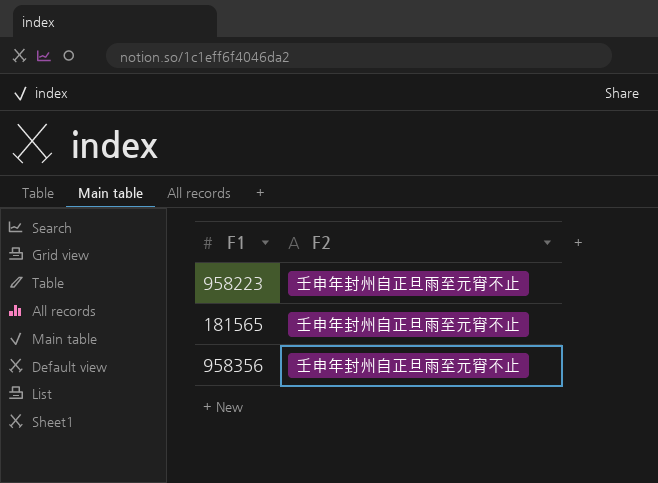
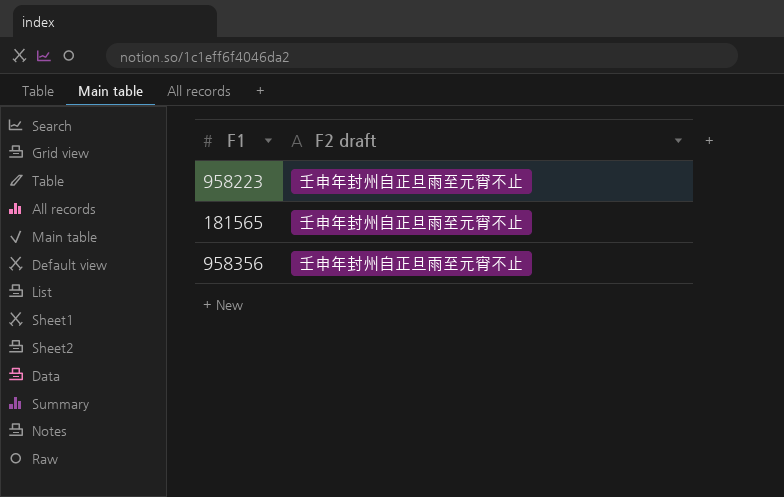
column name: F2 -> F2 draft

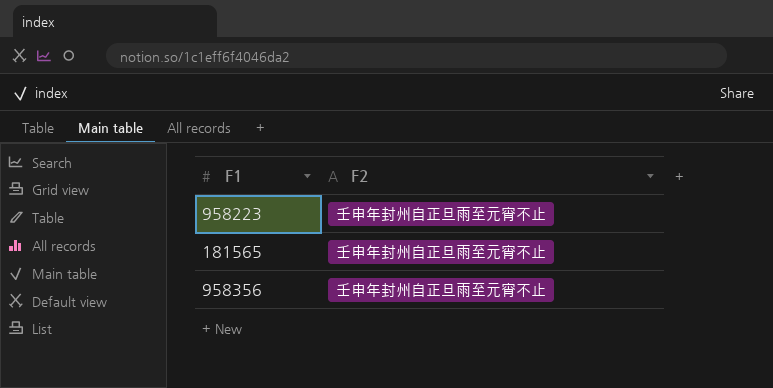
column name: F2 draft -> F2

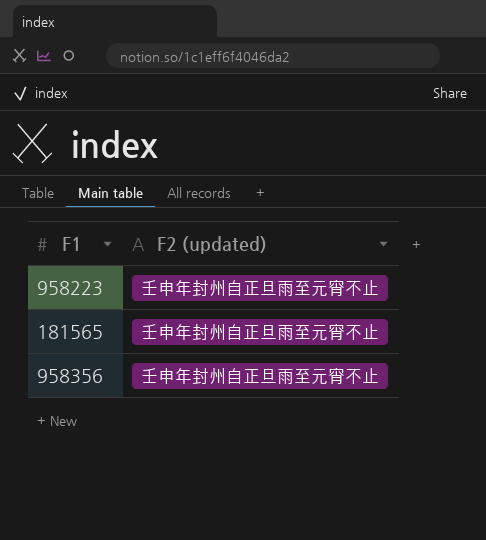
column name: F2 -> F2 (updated)

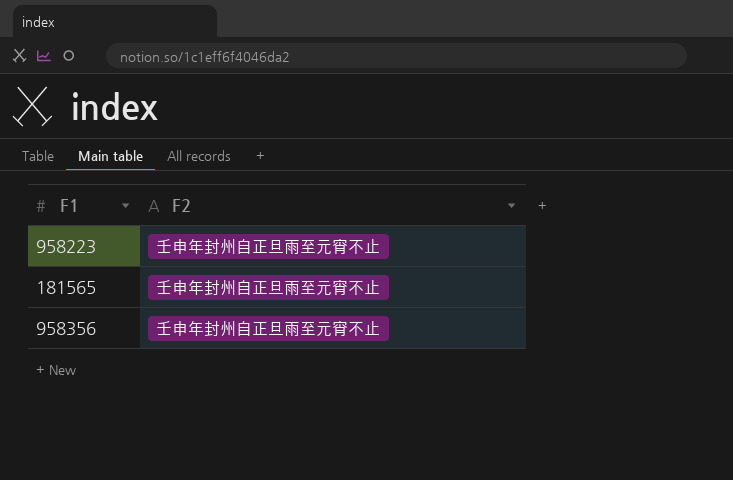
column name: F2 (updated) -> F2

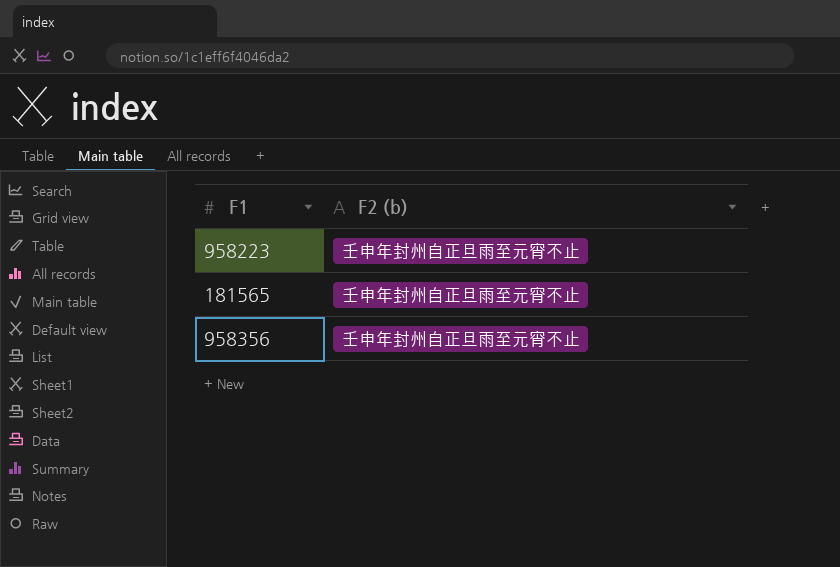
column name: F2 -> F2 (b)

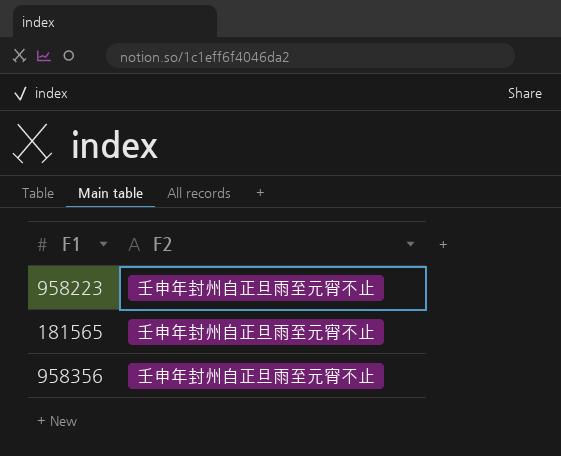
column name: F2 (b) -> F2

